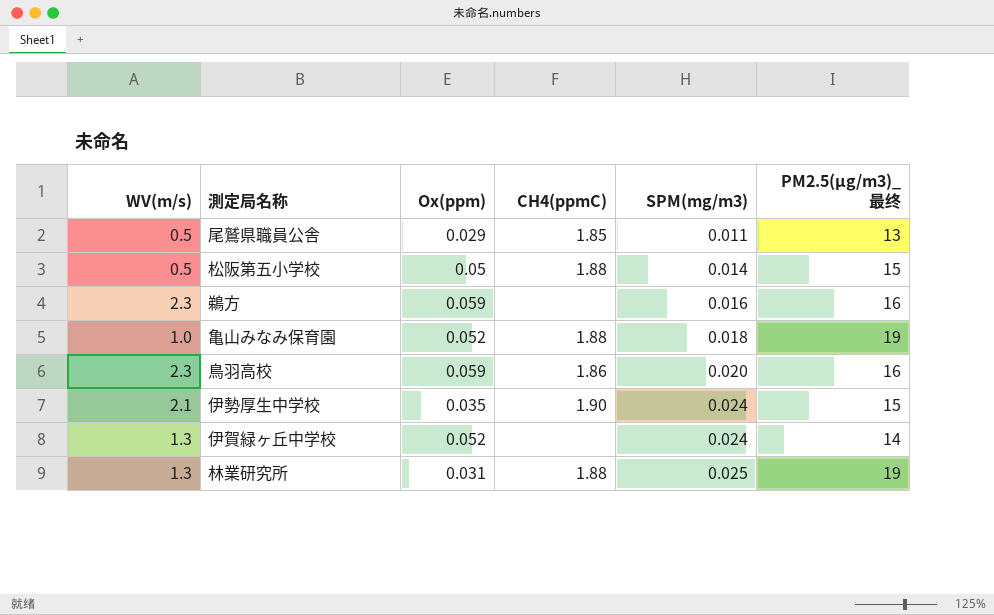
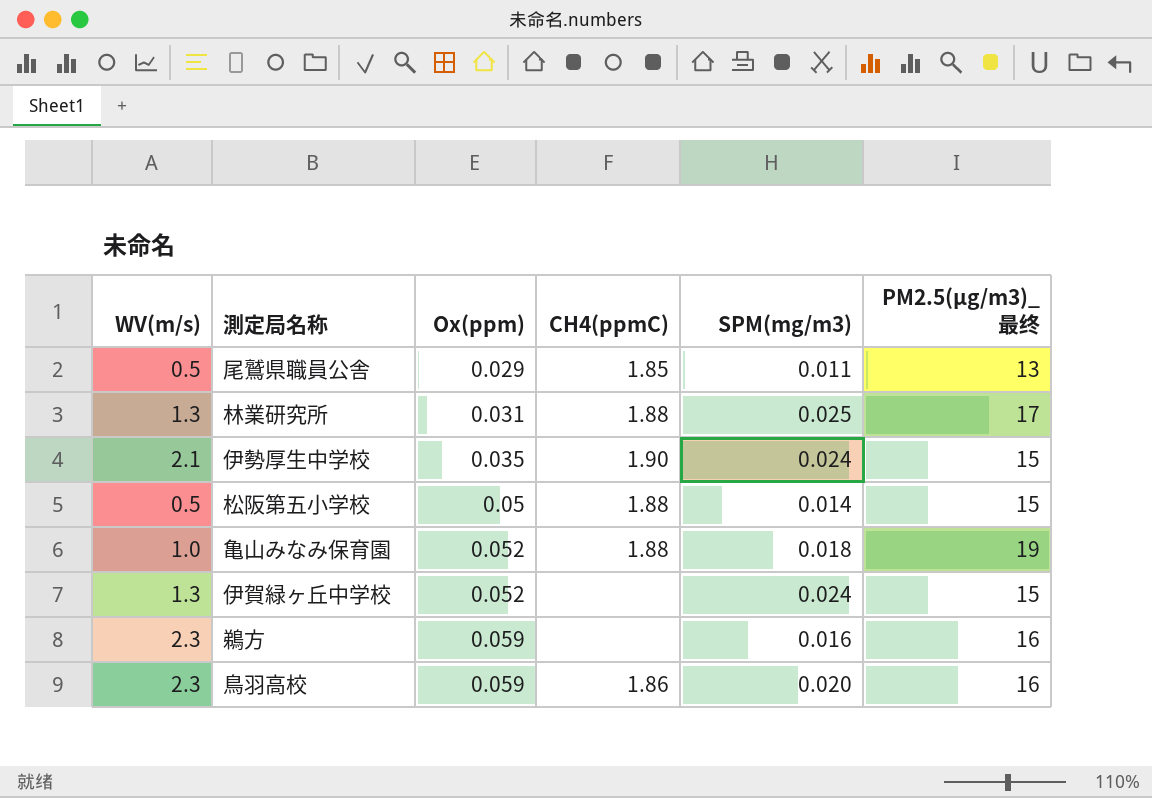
row order: SPM(mg/m3) ascending -> Ox(ppm) ascending
林業研究所 | PM2.5(μg/m3)_最终: 19 -> 17
伊賀緑ヶ丘中学校 | PM2.5(μg/m3)_最终: 14 -> 15

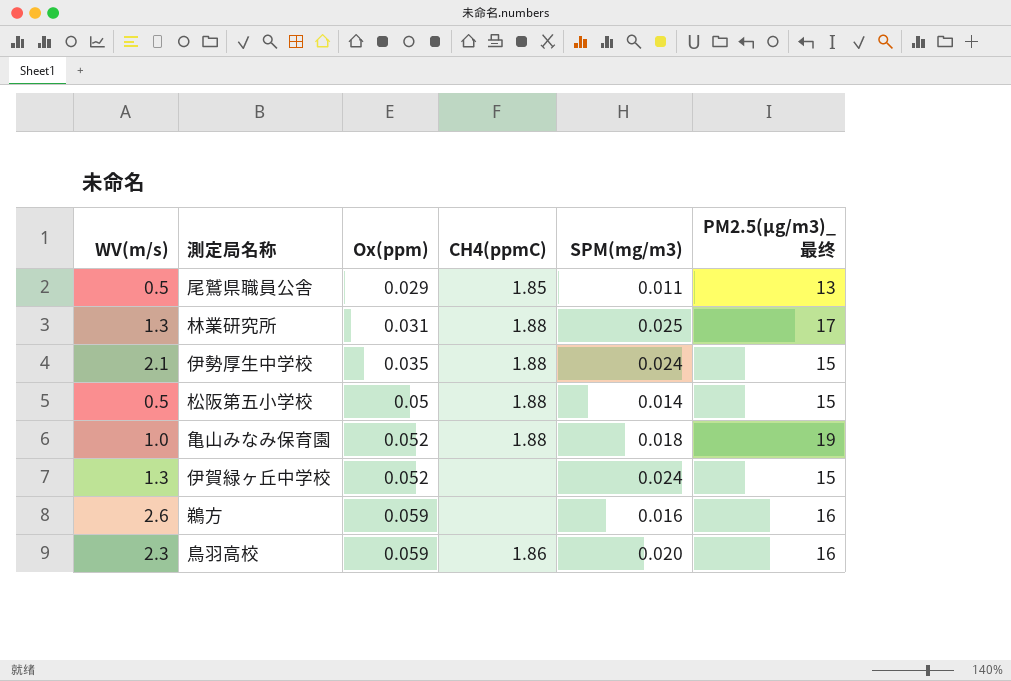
伊勢厚生中学校 | CH4(ppmC): 1.90 -> 1.88
鵜方 | WV(m/s): 2.3 -> 2.6

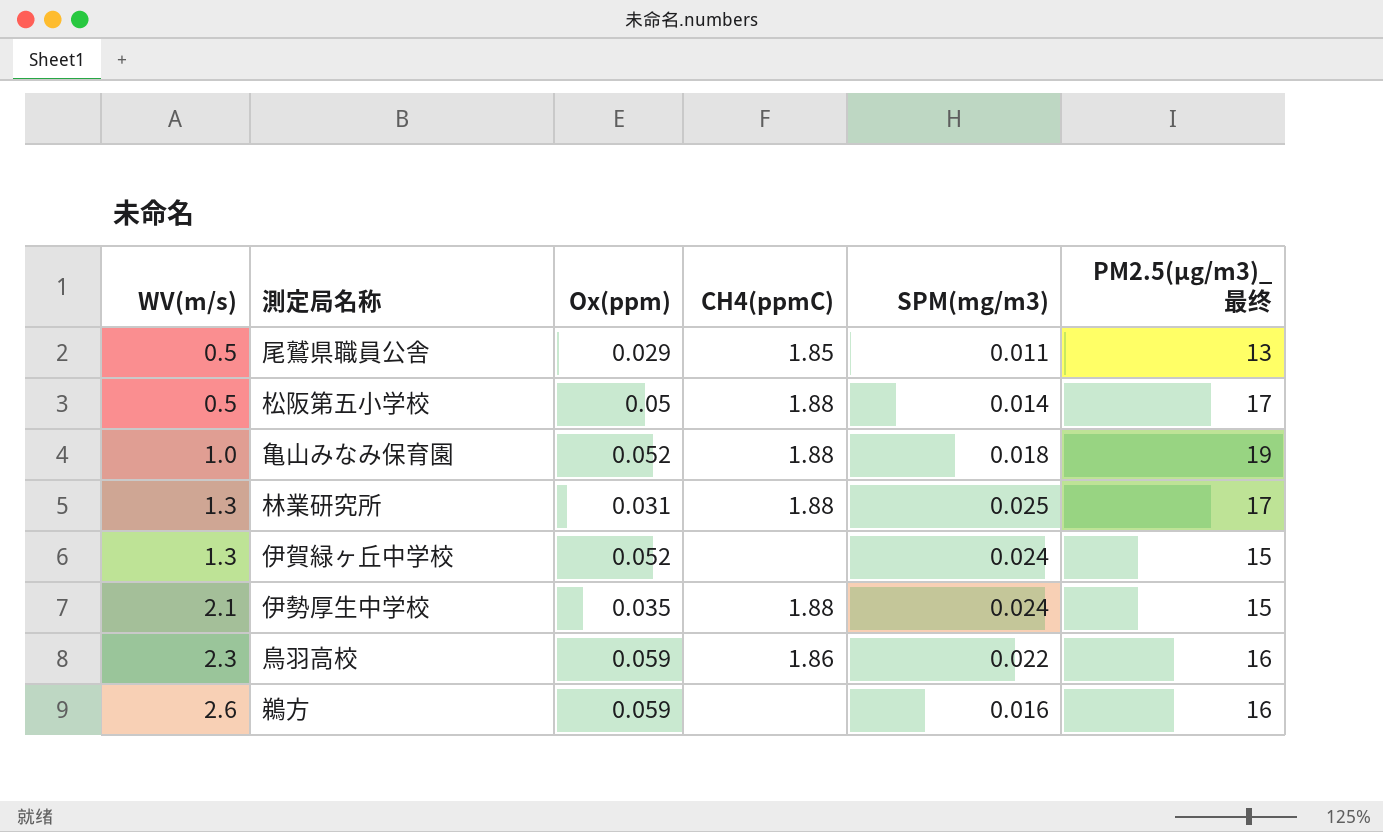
row order: Ox(ppm) ascending -> WV(m/s) ascending
松阪第五小学校 | PM2.5(μg/m3)_最终: 15 -> 17
鳥羽高校 | SPM(mg/m3): 0.020 -> 0.022

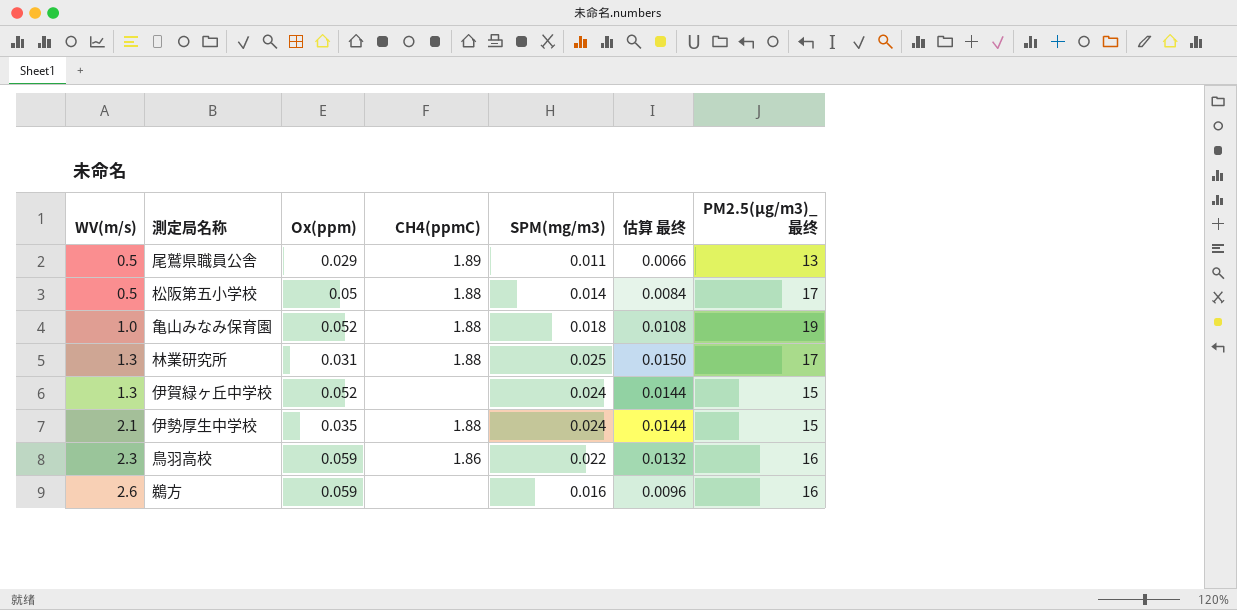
column 估算 最终 | formula: none -> [SPM(mg/m3)] * 0.6
尾鷲県職員公舎 | CH4(ppmC): 1.85 -> 1.89

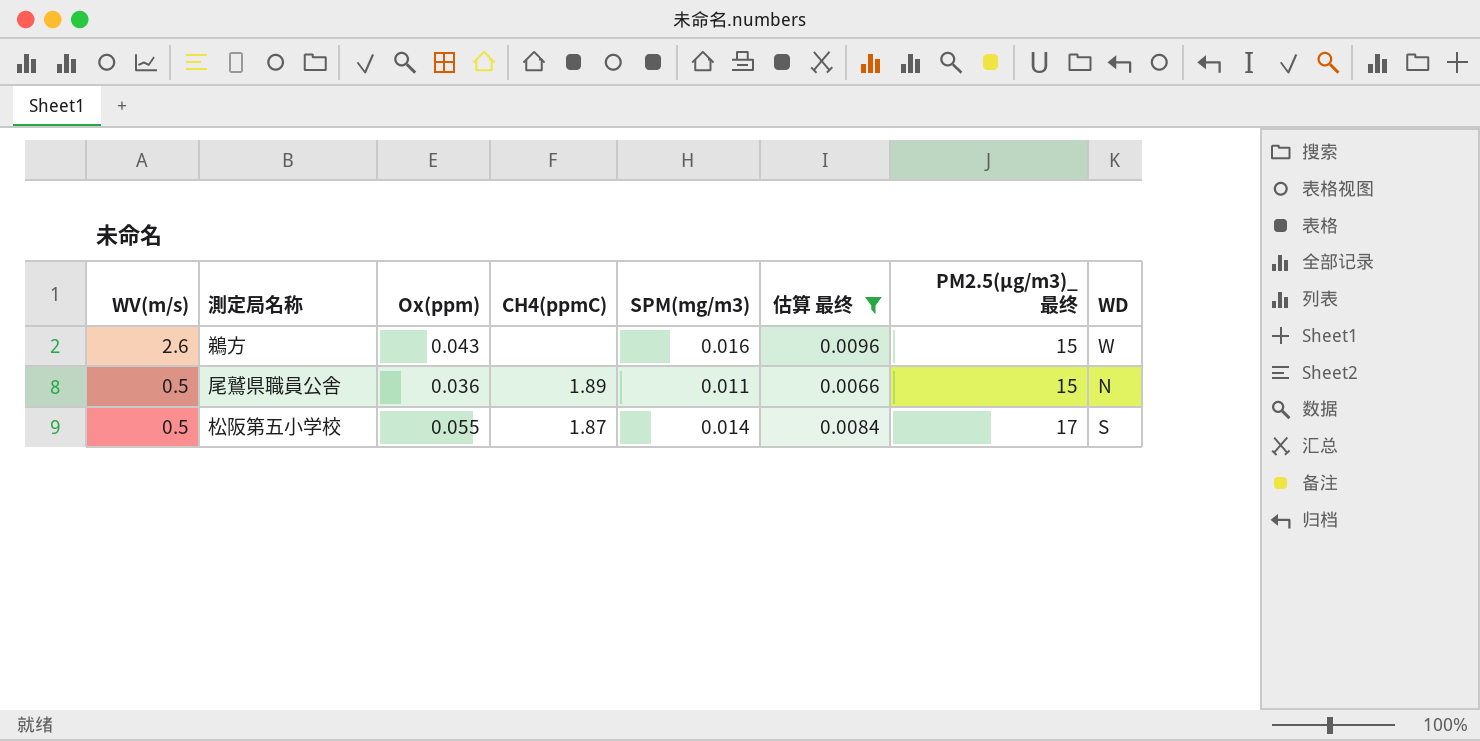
filter: none -> 估算 最终 <= 0.0096
row order: WV(m/s) ascending -> WV(m/s) descending
column WD | position: none -> 8
鵜方 | Ox(ppm): 0.059 -> 0.043
鵜方 | PM2.5(μg/m3)_最终: 16 -> 15
尾鷲県職員公舎 | Ox(ppm): 0.029 -> 0.036
尾鷲県職員公舎 | PM2.5(μg/m3)_最终: 13 -> 15
松阪第五小学校 | Ox(ppm): 0.05 -> 0.055
松阪第五小学校 | CH4(ppmC): 1.88 -> 1.87

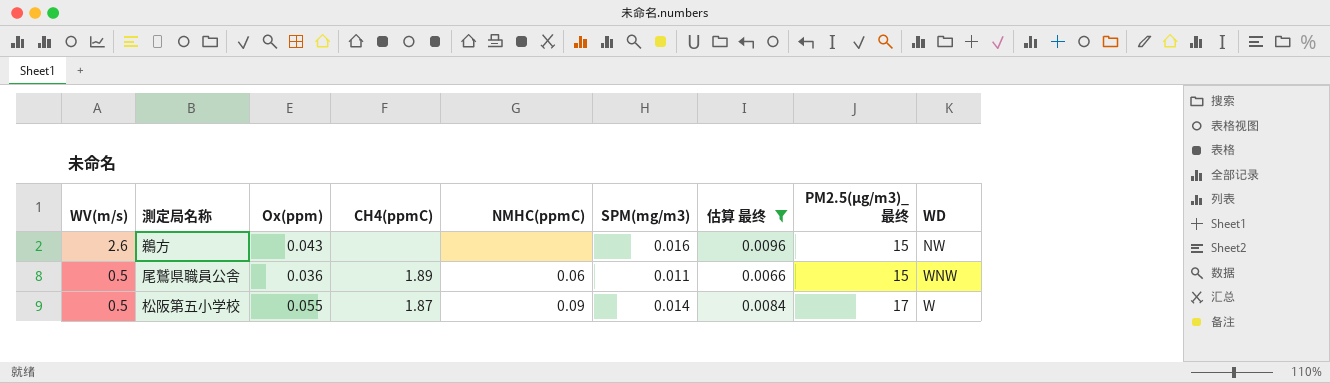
column NMHC(ppmC) | position: none -> 5
鵜方 | WD: W -> NW
尾鷲県職員公舎 | WD: N -> WNW
松阪第五小学校 | WD: S -> W

